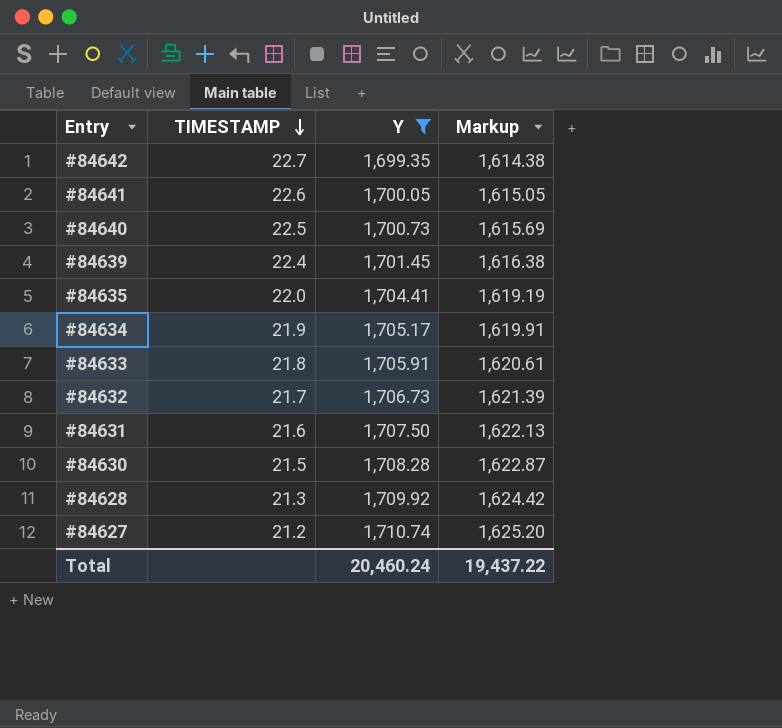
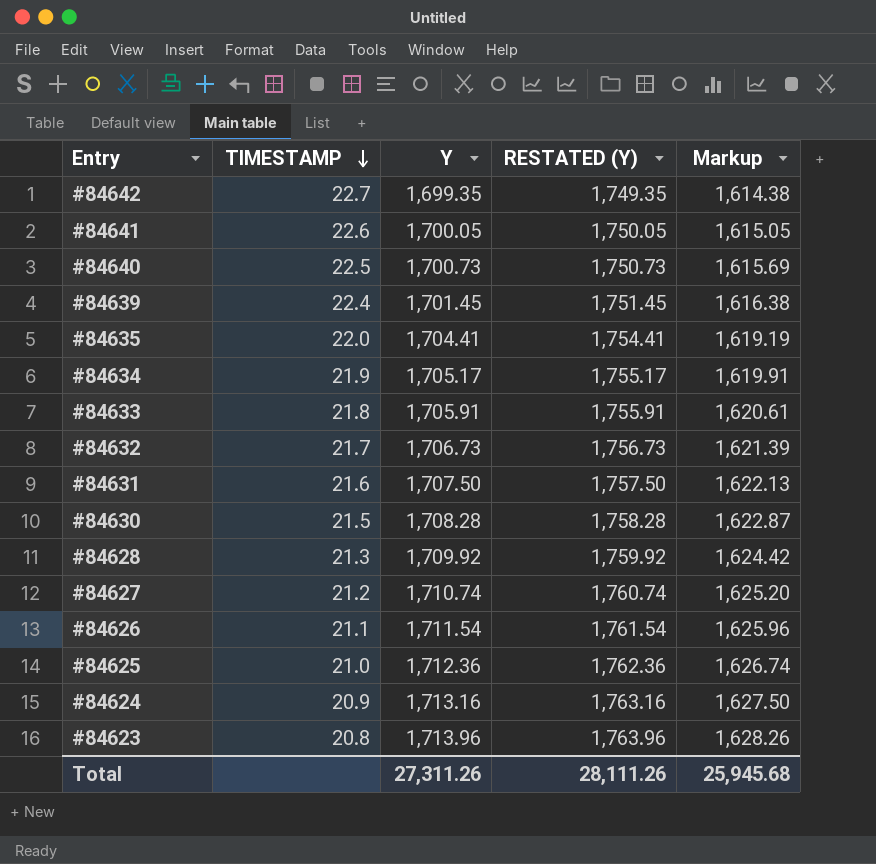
filter: Y <= 1,710.74 -> none
column RESTATED (Y) | formula: none -> [Y] + 50
Total | Y: 20,460.24 -> 27,311.26
Total | Markup: 19,437.22 -> 25,945.68

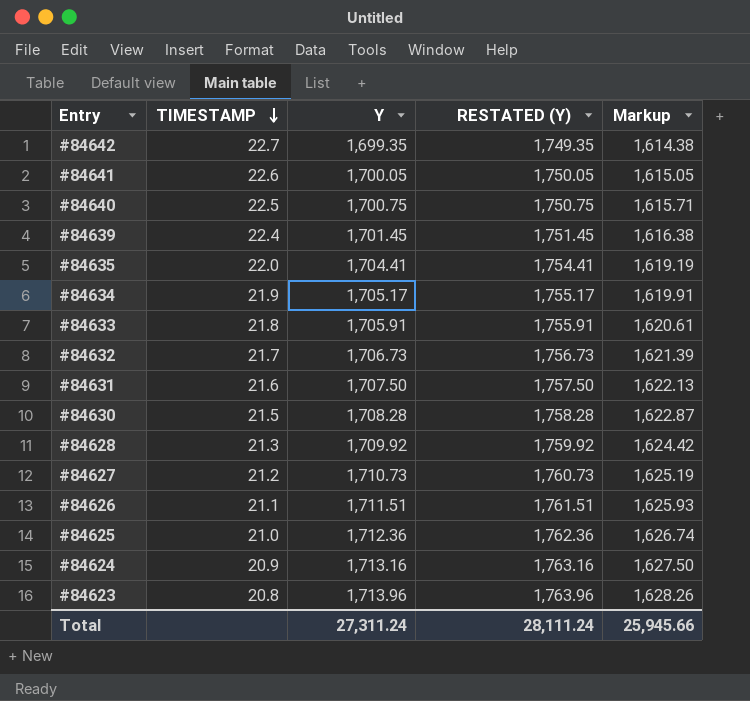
#84640 | Y: 1,700.73 -> 1,700.75
#84640 | RESTATED (Y): 1,750.73 -> 1,750.75
#84640 | Markup: 1,615.69 -> 1,615.71
#84627 | Y: 1,710.74 -> 1,710.73
#84627 | RESTATED (Y): 1,760.74 -> 1,760.73
#84627 | Markup: 1,625.20 -> 1,625.19
#84626 | Y: 1,711.54 -> 1,711.51
#84626 | RESTATED (Y): 1,761.54 -> 1,761.51
#84626 | Markup: 1,625.96 -> 1,625.93
Total | Y: 27,311.26 -> 27,311.24
Total | RESTATED (Y): 28,111.26 -> 28,111.24
Total | Markup: 25,945.68 -> 25,945.66

